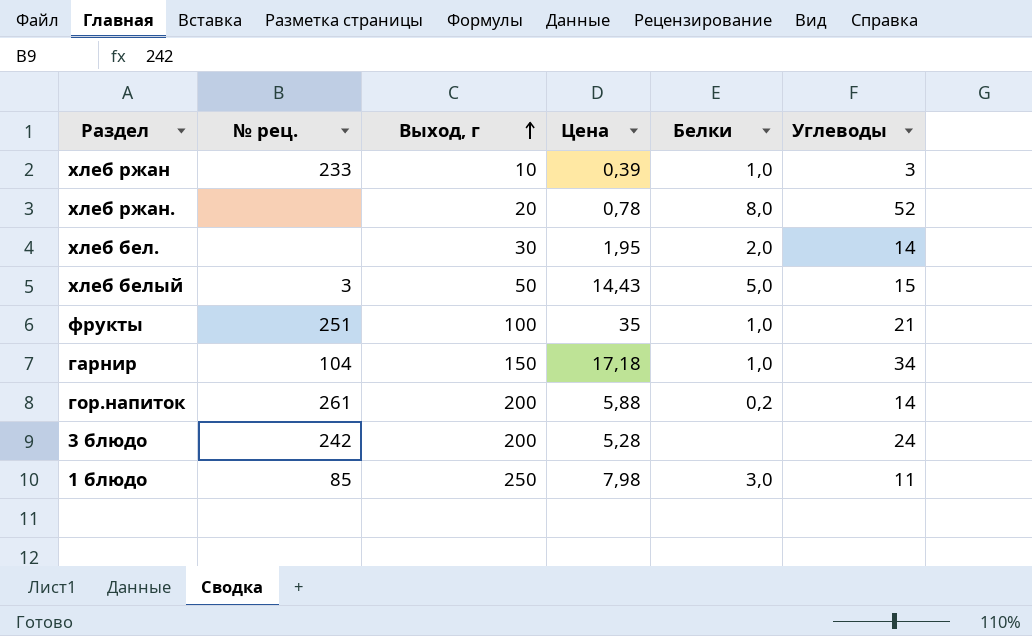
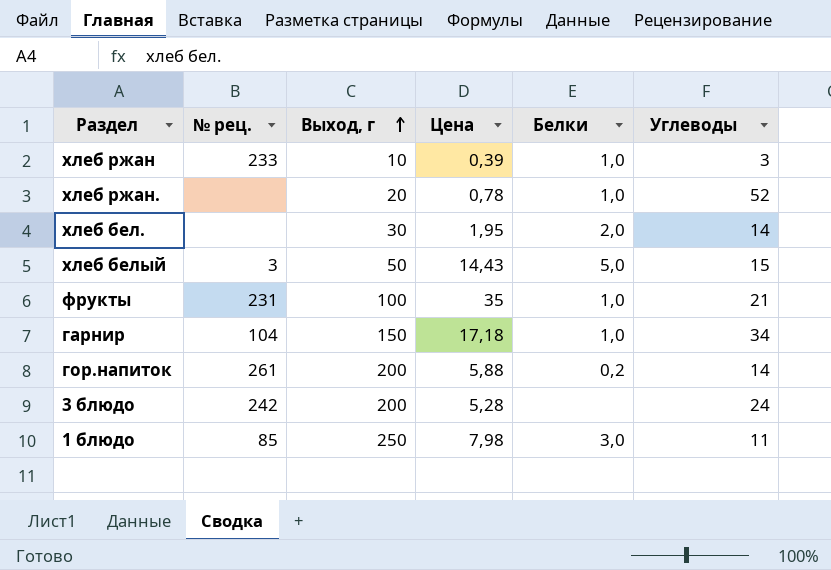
хлеб ржан. | Белки: 8,0 -> 1,0
фрукты | № рец.: 251 -> 231

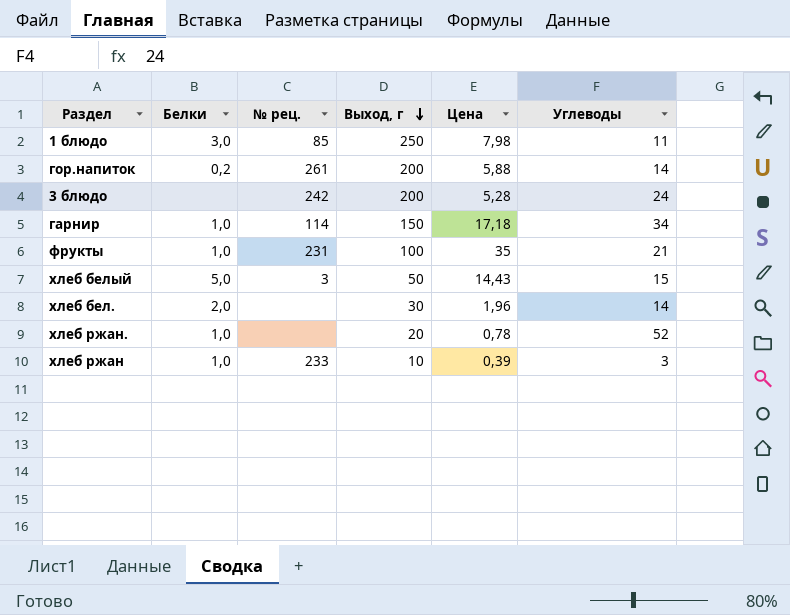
row order: Выход, г ascending -> Выход, г descending
column Белки | position: 5 -> 2
гарнир | № рец.: 104 -> 114
хлеб бел. | Цена: 1,95 -> 1,96

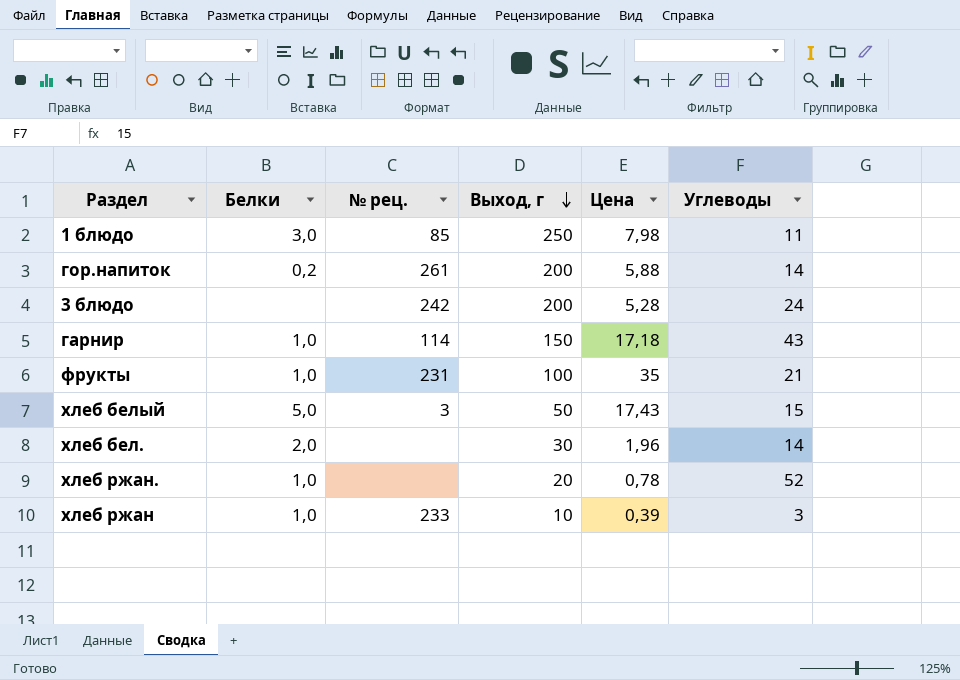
гарнир | Углеводы: 34 -> 43
хлеб белый | Цена: 14,43 -> 17,43

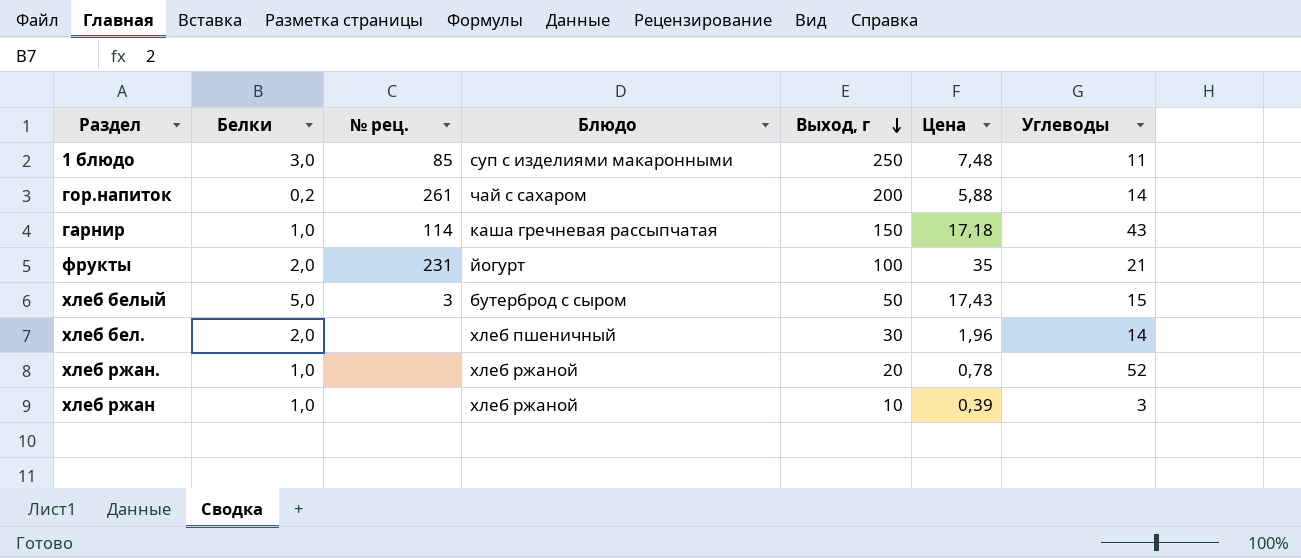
column Блюдо | position: none -> 4
row 3 блюдо: none | 242 | 200 | 5,28 | 24 -> none
1 блюдо | Цена: 7,98 -> 7,48
фрукты | Белки: 1,0 -> 2,0
хлеб ржан | № рец.: 233 -> none

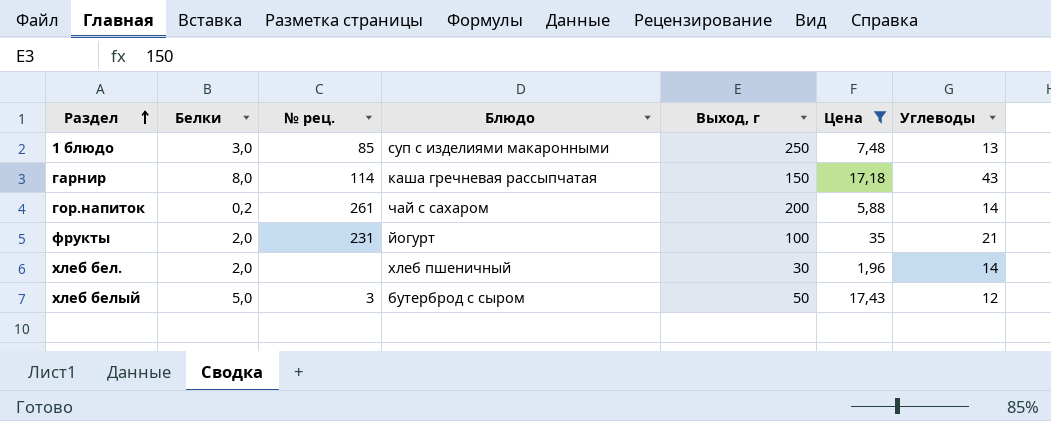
filter: none -> Цена >= 1,96
row order: Выход, г descending -> Раздел ascending
1 блюдо | Углеводы: 11 -> 13
гарнир | Белки: 1,0 -> 8,0
хлеб белый | Углеводы: 15 -> 12

